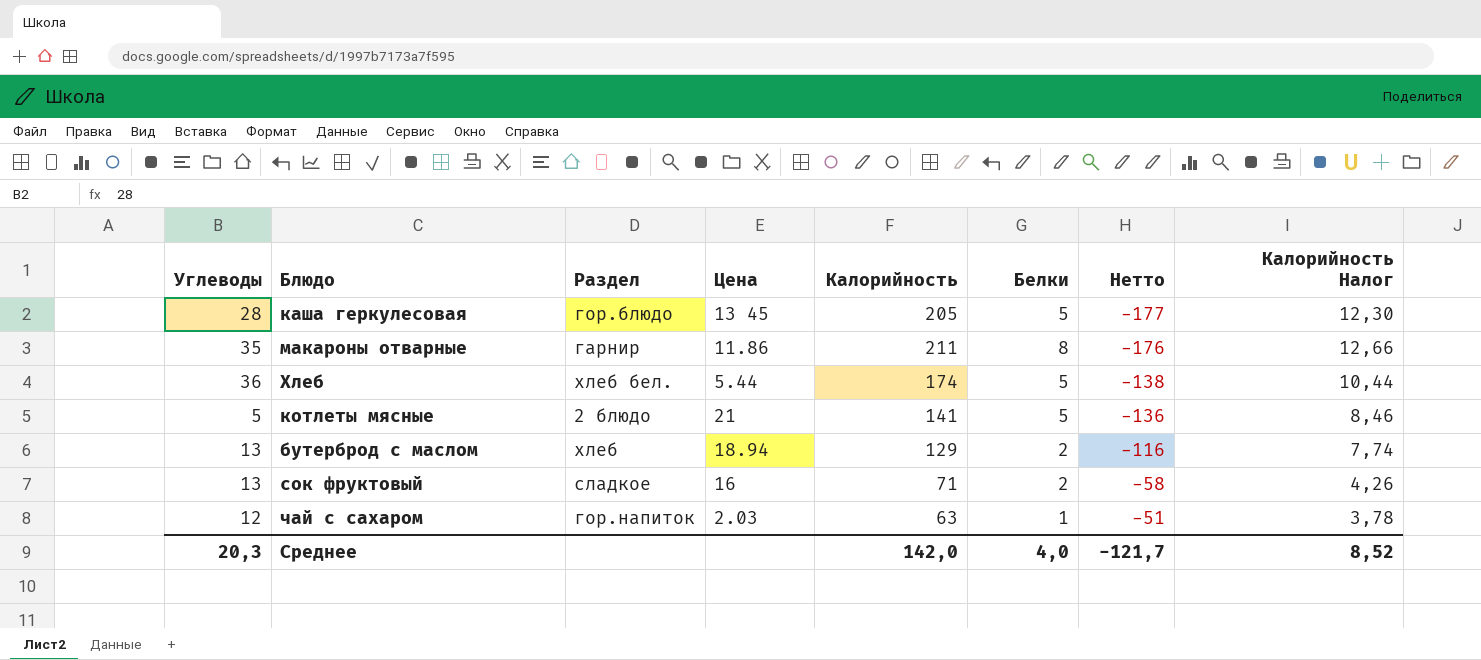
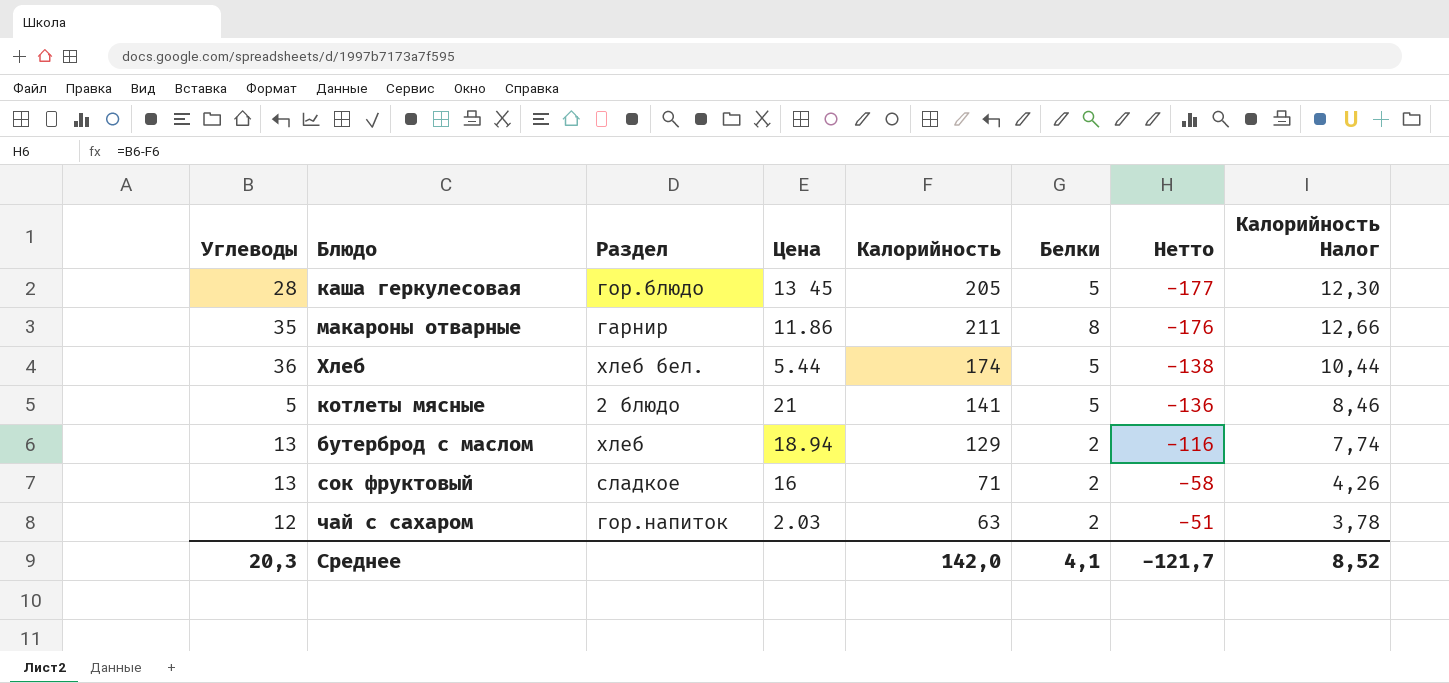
чай с сахаром | Белки: 1 -> 2
Среднее | Белки: 4,0 -> 4,1

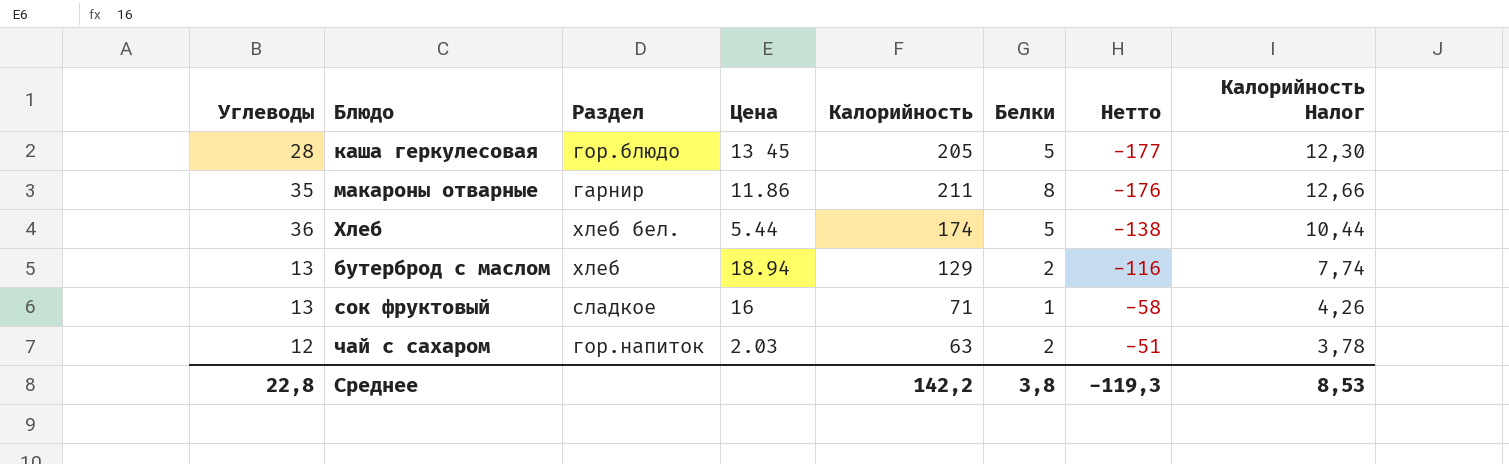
row котлеты мясные: 5 | 2 блюдо | 21 | 141 | 5 | -136 | 8,46 -> none
сок фруктовый | Белки: 2 -> 1
Среднее | Углеводы: 20,3 -> 22,8
Среднее | Калорийность: 142,0 -> 142,2
Среднее | Белки: 4,1 -> 3,8
Среднее | Нетто: -121,7 -> -119,3
Среднее | Калорийность Налог: 8,52 -> 8,53

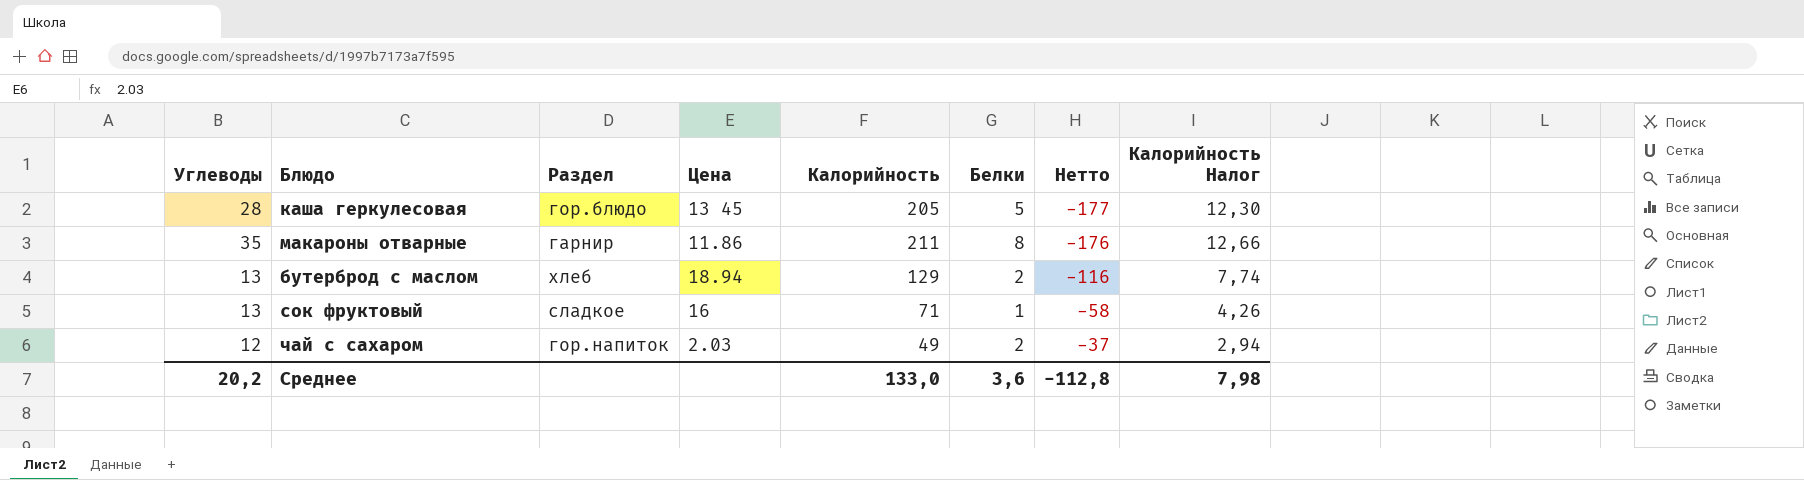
row Хлеб: 36 | хлеб бел. | 5.44 | 174 | 5 | -138 | 10,44 -> none
чай с сахаром | Калорийность: 63 -> 49
чай с сахаром | Нетто: -51 -> -37
чай с сахаром | Калорийность Налог: 3,78 -> 2,94
Среднее | Углеводы: 22,8 -> 20,2
Среднее | Калорийность: 142,2 -> 133,0
Среднее | Белки: 3,8 -> 3,6
Среднее | Нетто: -119,3 -> -112,8
Среднее | Калорийность Налог: 8,53 -> 7,98

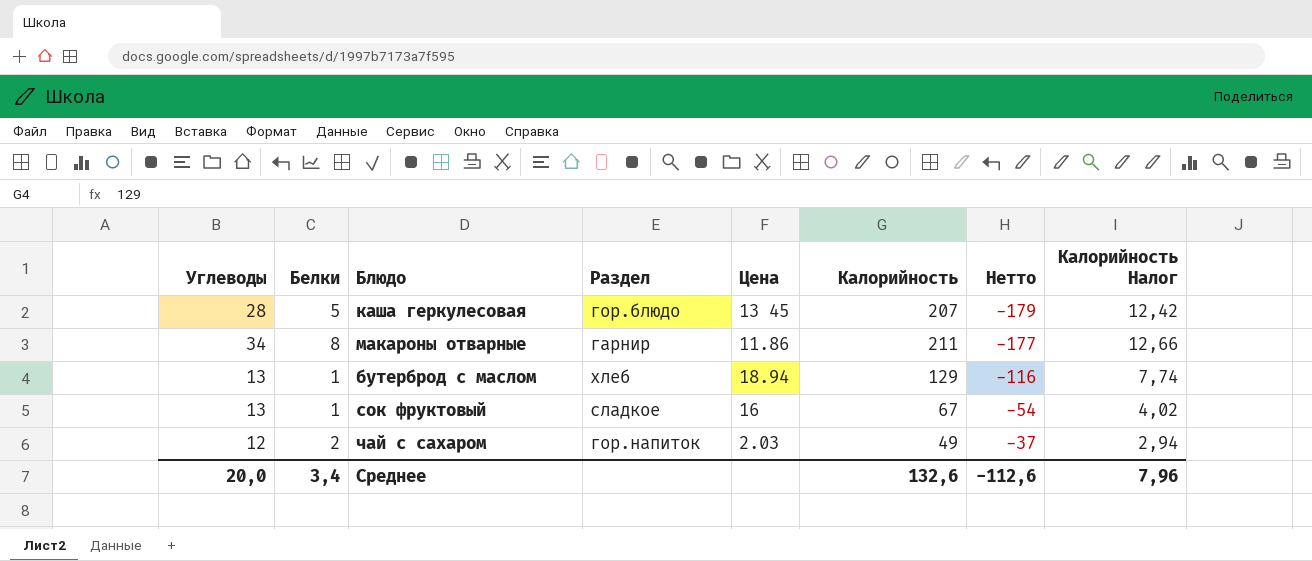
column Белки | position: 6 -> 2
каша геркулесовая | Калорийность: 205 -> 207
каша геркулесовая | Нетто: -177 -> -179
каша геркулесовая | Калорийность Налог: 12,30 -> 12,42
макароны отварные | Углеводы: 35 -> 34
макароны отварные | Нетто: -176 -> -177
бутерброд с маслом | Белки: 2 -> 1
сок фруктовый | Калорийность: 71 -> 67
сок фруктовый | Нетто: -58 -> -54
сок фруктовый | Калорийность Налог: 4,26 -> 4,02
Среднее | Углеводы: 20,2 -> 20,0
Среднее | Белки: 3,6 -> 3,4
Среднее | Калорийность: 133,0 -> 132,6
Среднее | Нетто: -112,8 -> -112,6
Среднее | Калорийность Налог: 7,98 -> 7,96

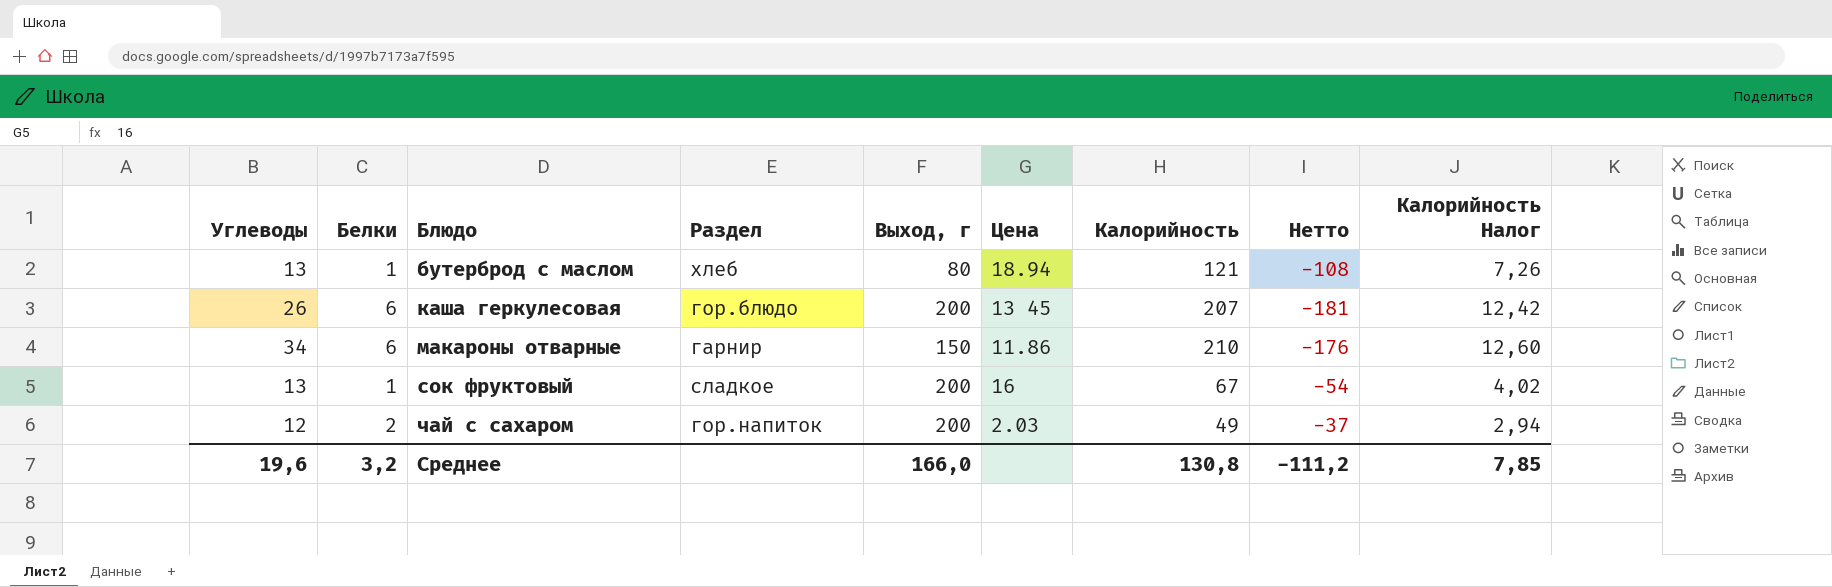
row order: Нетто ascending -> Блюдо ascending
column Выход, г | position: none -> 5
бутерброд с маслом | Калорийность: 129 -> 121
бутерброд с маслом | Нетто: -116 -> -108
бутерброд с маслом | Калорийность Налог: 7,74 -> 7,26
каша геркулесовая | Углеводы: 28 -> 26
каша геркулесовая | Белки: 5 -> 6
каша геркулесовая | Нетто: -179 -> -181
макароны отварные | Белки: 8 -> 6
макароны отварные | Калорийность: 211 -> 210
макароны отварные | Нетто: -177 -> -176
макароны отварные | Калорийность Налог: 12,66 -> 12,60
Среднее | Углеводы: 20,0 -> 19,6
Среднее | Белки: 3,4 -> 3,2
Среднее | Калорийность: 132,6 -> 130,8
Среднее | Нетто: -112,6 -> -111,2
Среднее | Калорийность Налог: 7,96 -> 7,85

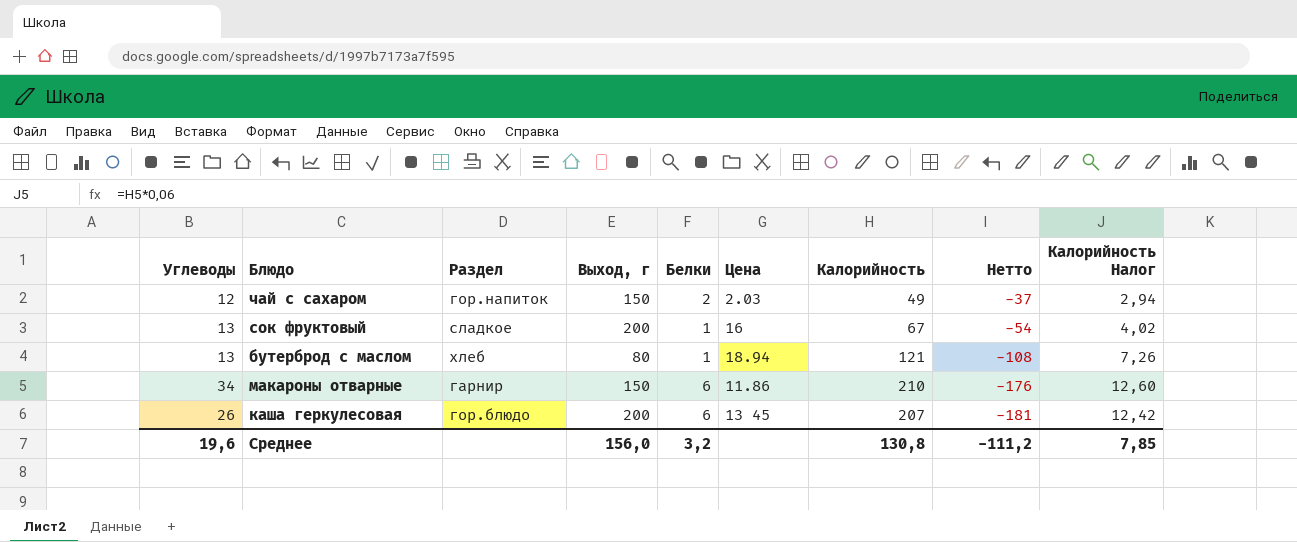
row order: Блюдо ascending -> Нетто descending
column Белки | position: 2 -> 5
чай с сахаром | Выход, г: 200 -> 150
Среднее | Выход, г: 166,0 -> 156,0

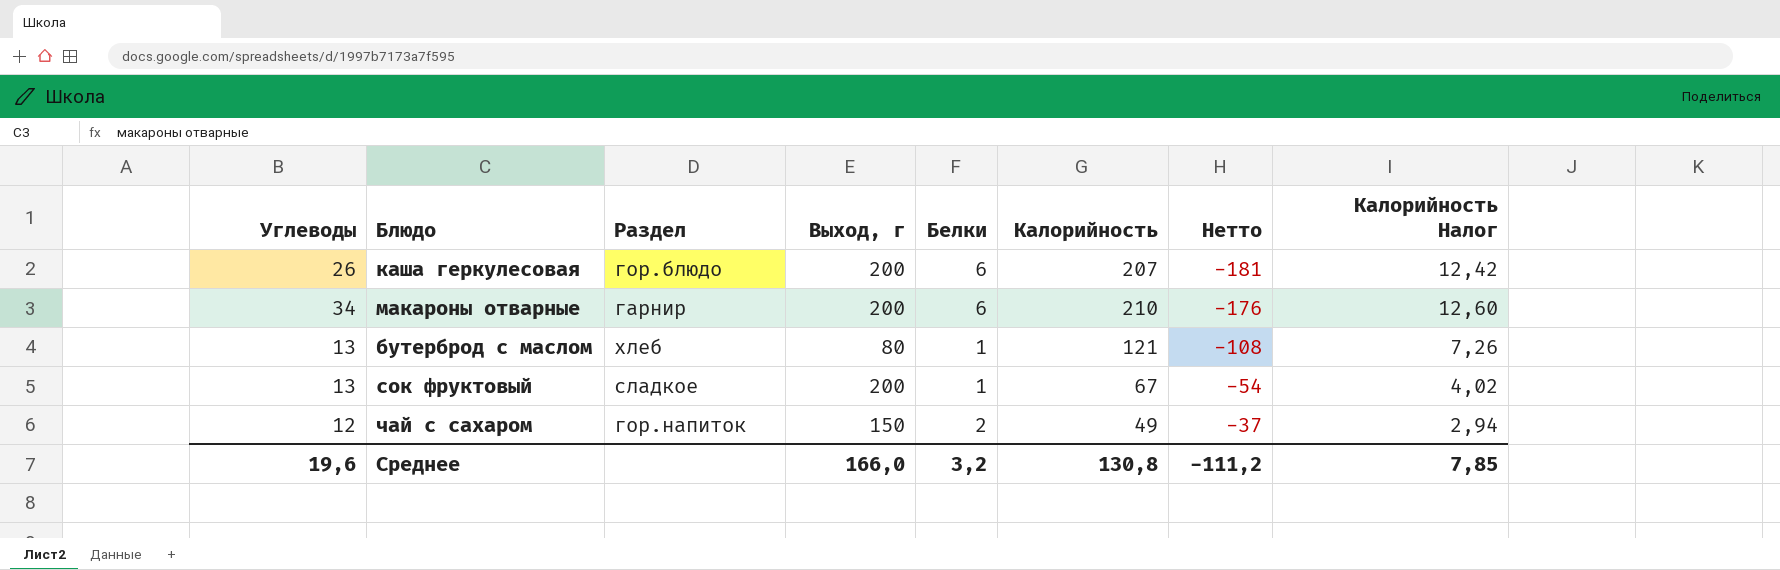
row order: Нетто descending -> Нетто ascending
column Цена | position: 6 -> none
макароны отварные | Выход, г: 150 -> 200
Среднее | Выход, г: 156,0 -> 166,0

